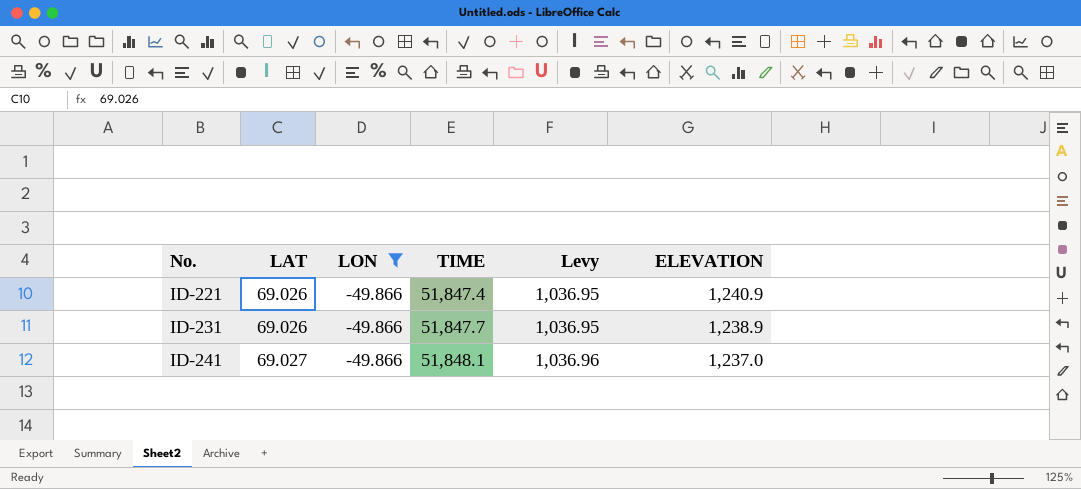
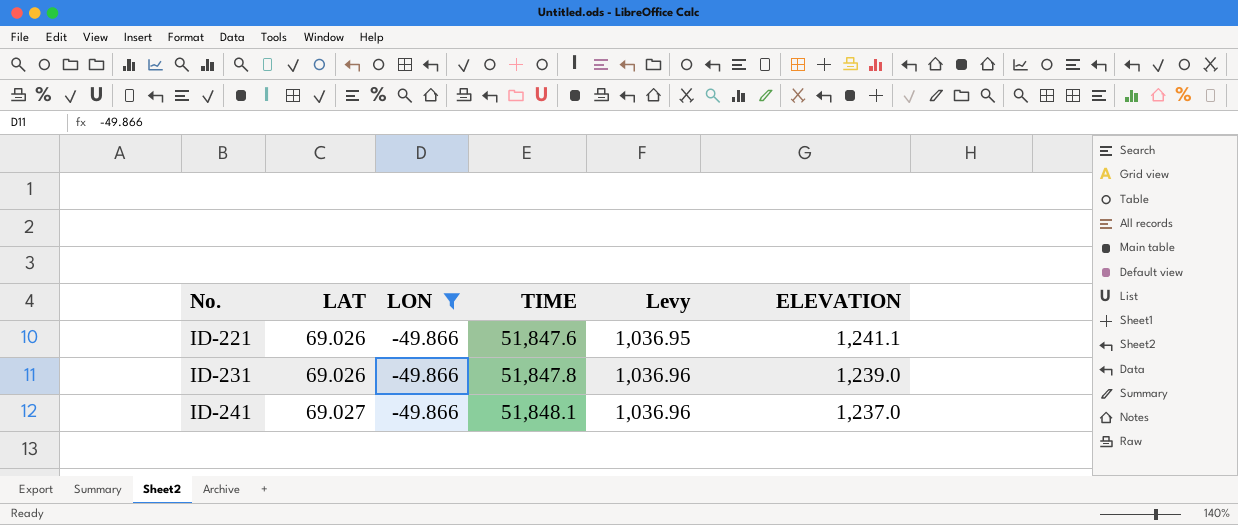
ID-221 | TIME: 51,847.4 -> 51,847.6
ID-221 | ELEVATION: 1,240.9 -> 1,241.1
ID-231 | TIME: 51,847.7 -> 51,847.8
ID-231 | Levy: 1,036.95 -> 1,036.96
ID-231 | ELEVATION: 1,238.9 -> 1,239.0

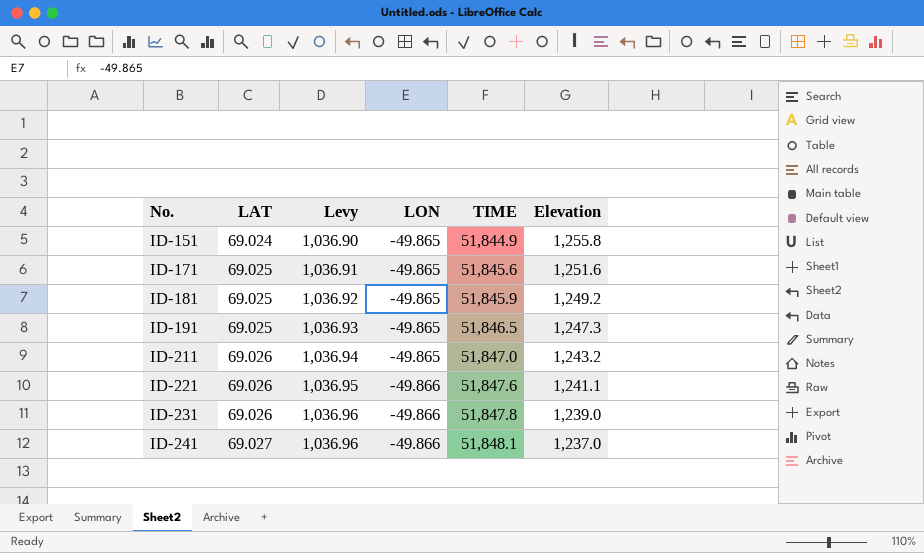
filter: LON = -49.866 -> none
column Levy | position: 5 -> 3
column name: ELEVATION -> Elevation

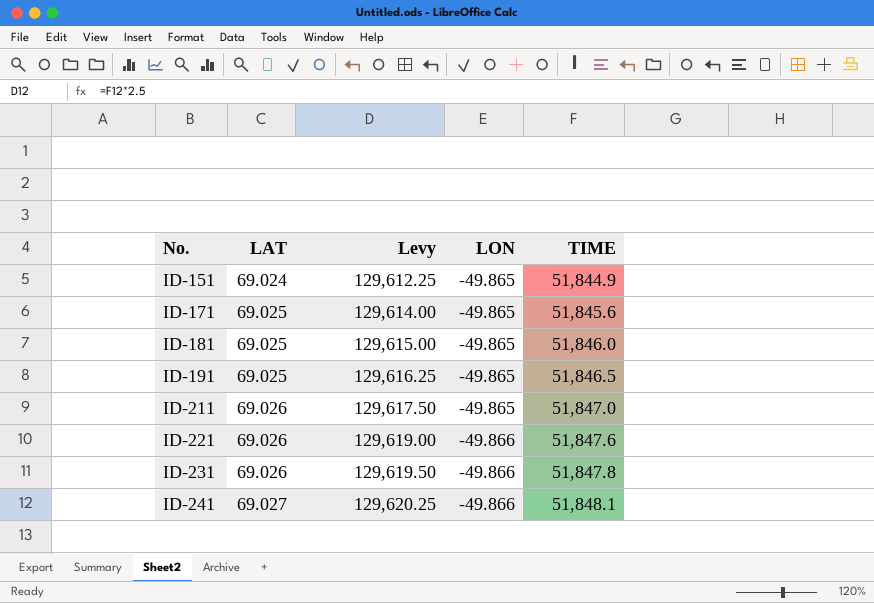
column Elevation | position: 6 -> none
column Levy | formula: [TIME] * 0.02 -> [TIME] * 2.5
ID-181 | TIME: 51,845.9 -> 51,846.0

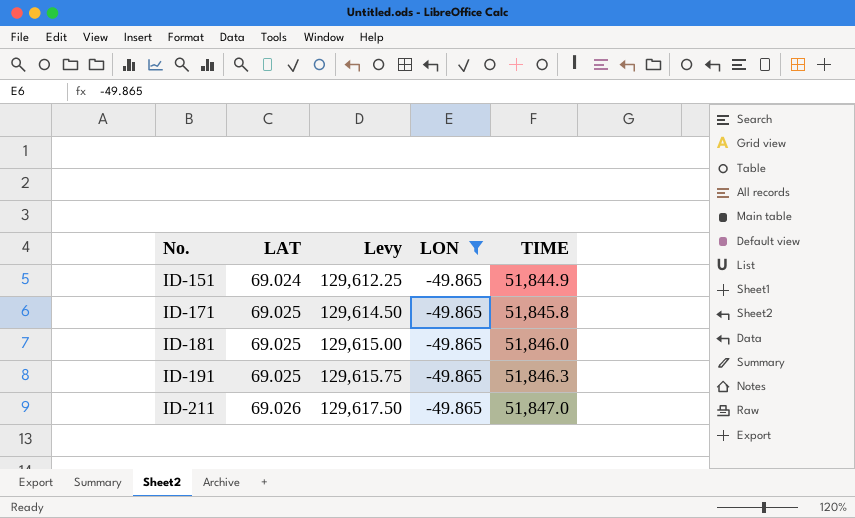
filter: none -> LON = -49.865
ID-171 | Levy: 129,614.00 -> 129,614.50
ID-171 | TIME: 51,845.6 -> 51,845.8
ID-191 | Levy: 129,616.25 -> 129,615.75
ID-191 | TIME: 51,846.5 -> 51,846.3

